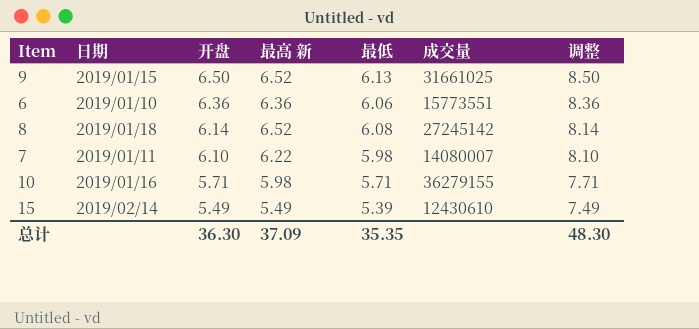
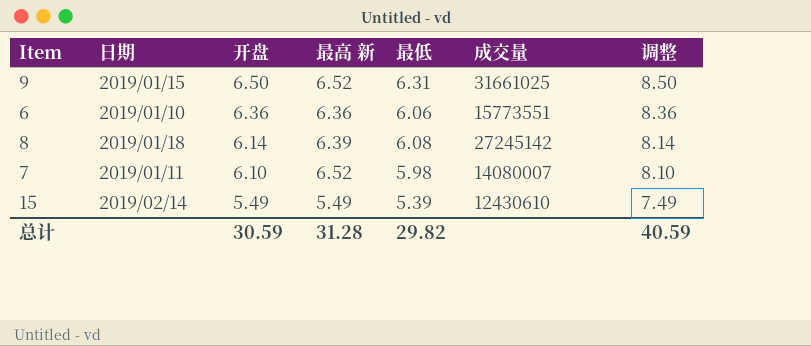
row 10: 2019/01/16 | 5.71 | 5.98 | 5.71 | 36279155 | 7.71 -> none
9 | 最低: 6.13 -> 6.31
8 | 最高 新: 6.52 -> 6.39
7 | 最高 新: 6.22 -> 6.52
总计 | 开盘: 36.30 -> 30.59
总计 | 最高 新: 37.09 -> 31.28
总计 | 最低: 35.35 -> 29.82
总计 | 调整: 48.30 -> 40.59

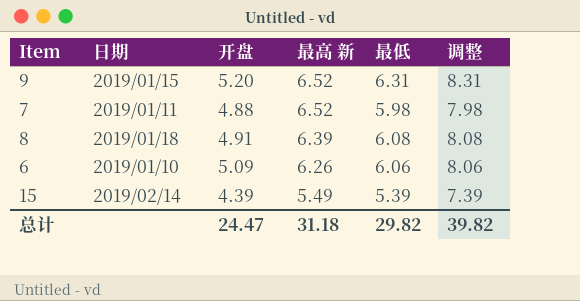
row order: 开盘 descending -> 最高 新 descending
column 成交量 | position: 6 -> none
column 调整 | formula: [开盘] + 2 -> [最低] + 2
9 | 开盘: 6.50 -> 5.20
7 | 开盘: 6.10 -> 4.88
8 | 开盘: 6.14 -> 4.91
6 | 开盘: 6.36 -> 5.09
6 | 最高 新: 6.36 -> 6.26
15 | 开盘: 5.49 -> 4.39
总计 | 开盘: 30.59 -> 24.47
总计 | 最高 新: 31.28 -> 31.18
总计 | 调整: 40.59 -> 39.82

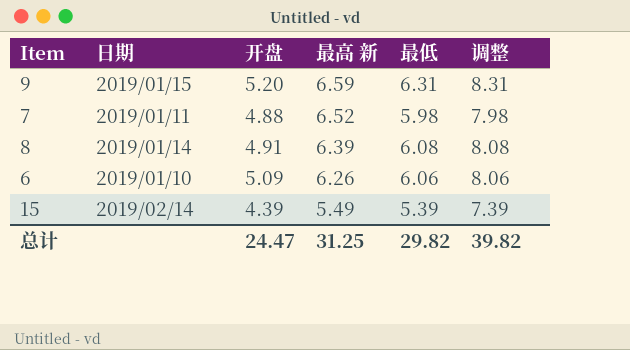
9 | 最高 新: 6.52 -> 6.59
8 | 日期: 2019/01/18 -> 2019/01/14
总计 | 最高 新: 31.18 -> 31.25

